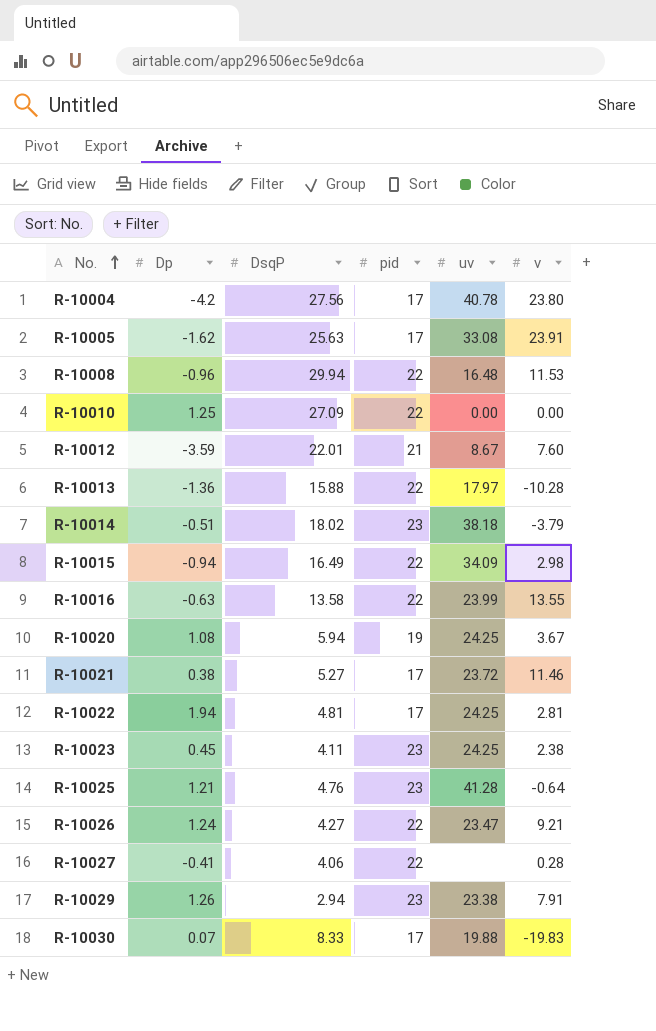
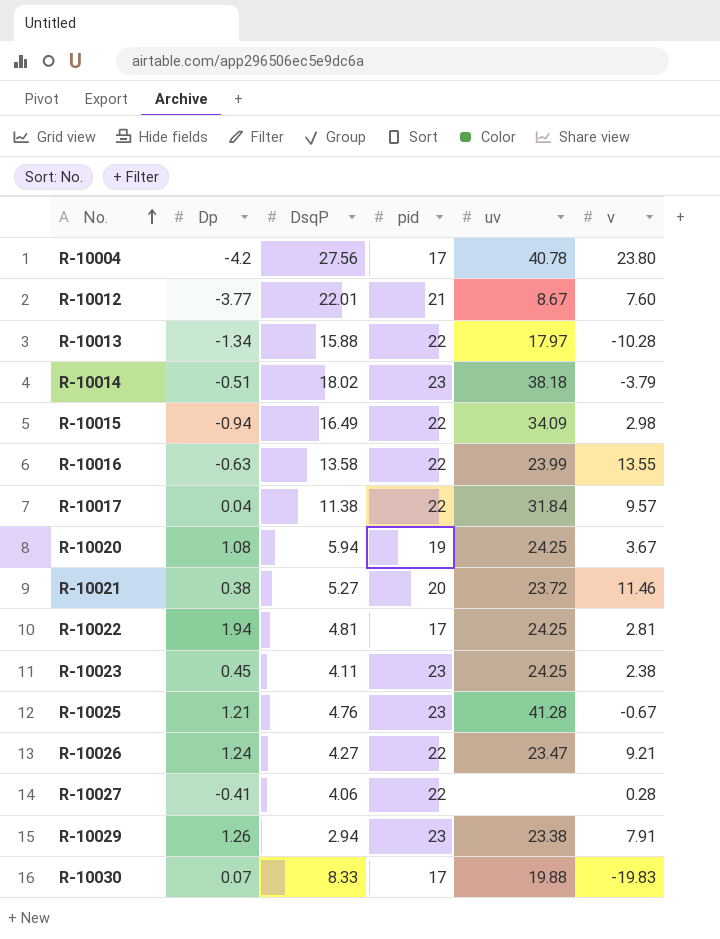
row R-10005: -1.62 | 25.63 | 17 | 33.08 | 23.91 -> none
row R-10008: -0.96 | 29.94 | 22 | 16.48 | 11.53 -> none
row R-10010: 1.25 | 27.09 | 22 | 0.00 | 0.00 -> none
R-10012 | Dp: -3.59 -> -3.77
R-10013 | Dp: -1.36 -> -1.34
row R-10017: none -> 0.04 | 11.38 | 22 | 31.84 | 9.57
R-10021 | pid: 17 -> 20
R-10025 | v: -0.64 -> -0.67

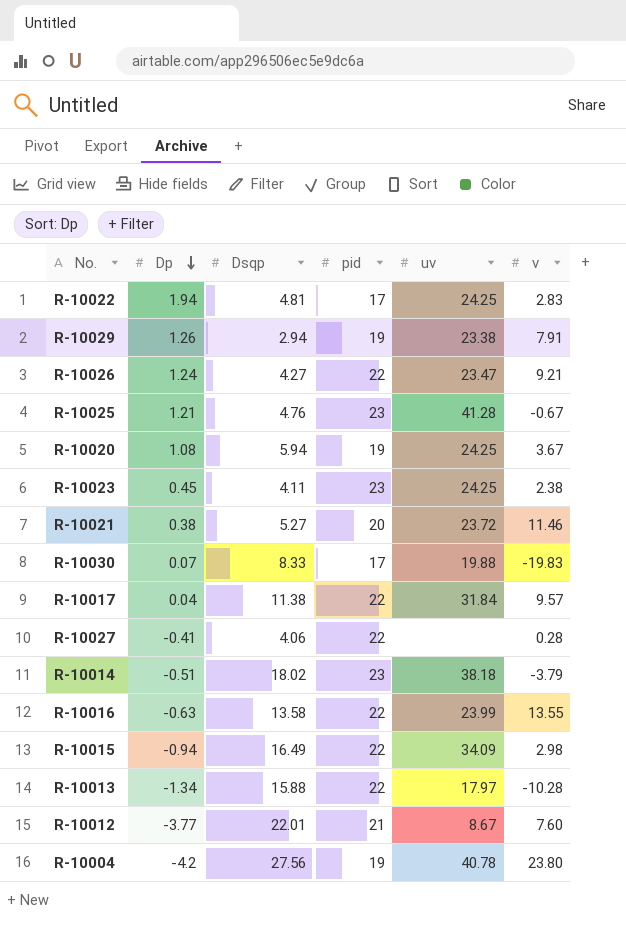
row order: No. ascending -> Dp descending
column name: DsqP -> Dsqp
R-10022 | v: 2.81 -> 2.83
R-10029 | pid: 23 -> 19
R-10004 | pid: 17 -> 19

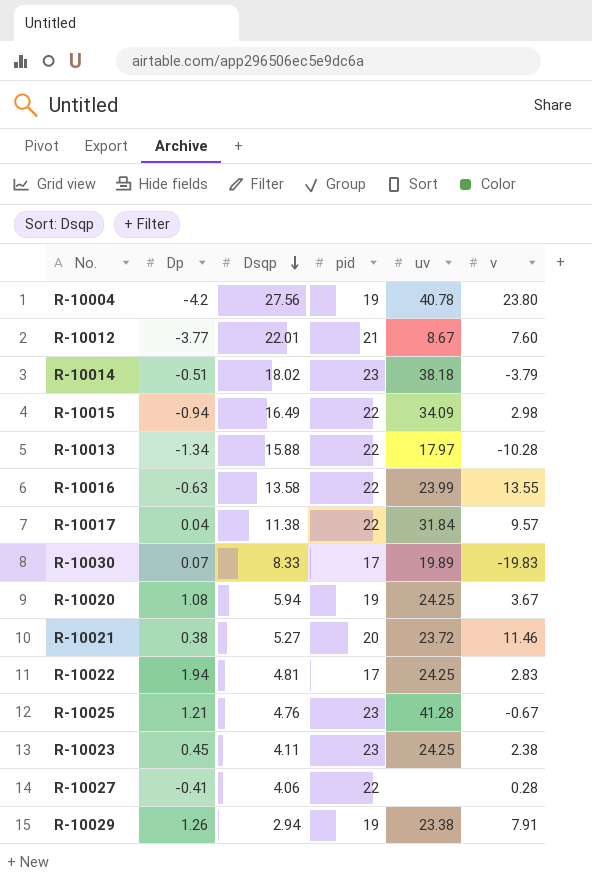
row order: Dp descending -> Dsqp descending
row R-10026: 1.24 | 4.27 | 22 | 23.47 | 9.21 -> none
R-10030 | uv: 19.88 -> 19.89

